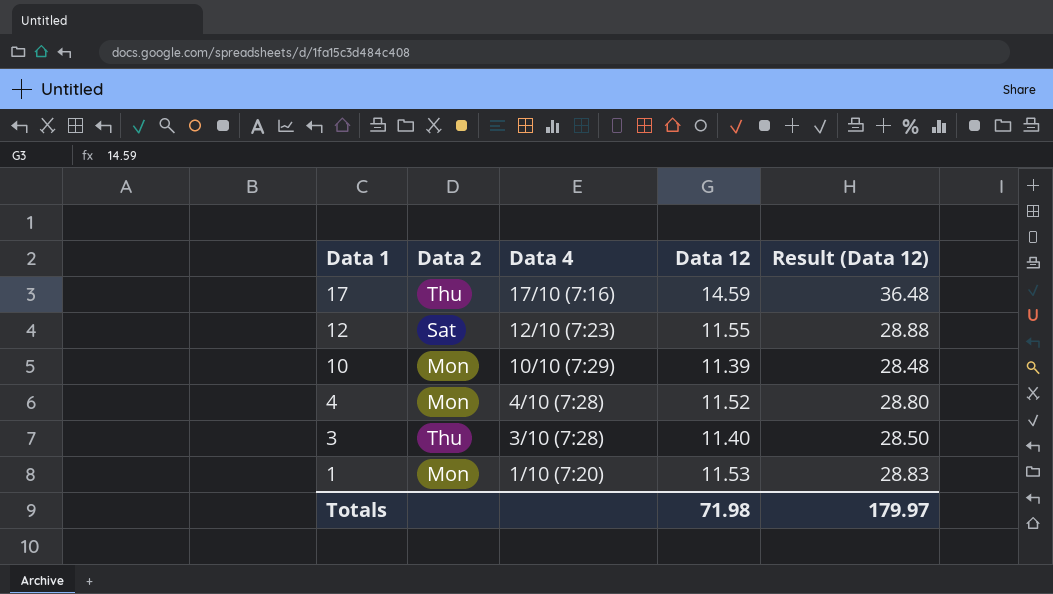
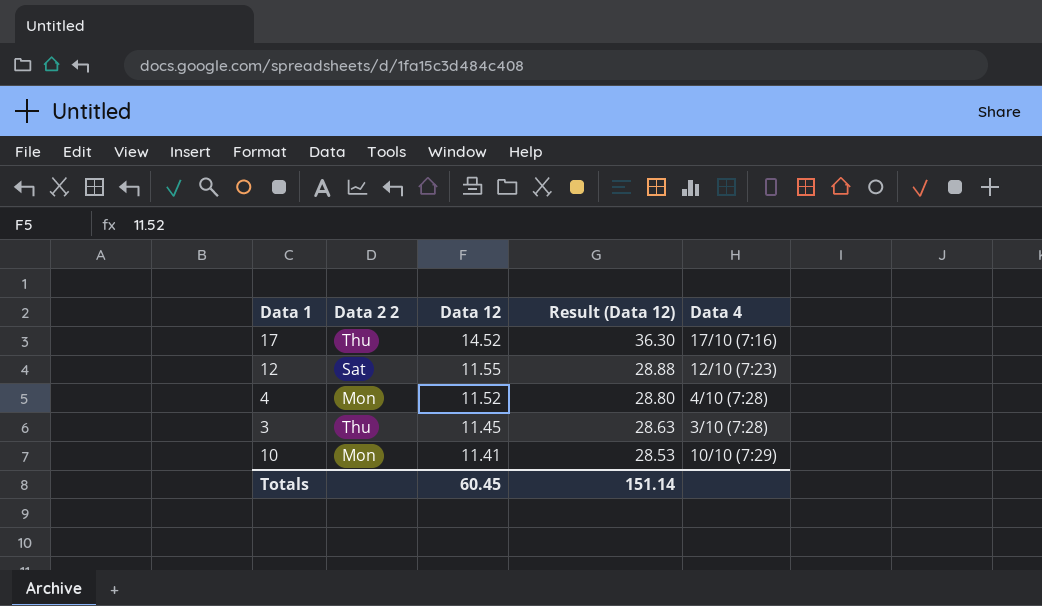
row order: Data 1 descending -> Data 12 descending
column name: Data 2 -> Data 2 2
column Data 4 | position: 3 -> 5
row 1: Mon | 1/10 (7:20) | 11.53 | 28.83 -> none
17 | Data 12: 14.59 -> 14.52
17 | Result (Data 12): 36.48 -> 36.30
3 | Data 12: 11.40 -> 11.45
3 | Result (Data 12): 28.50 -> 28.63
10 | Data 12: 11.39 -> 11.41
10 | Result (Data 12): 28.48 -> 28.53
Totals | Data 12: 71.98 -> 60.45
Totals | Result (Data 12): 179.97 -> 151.14

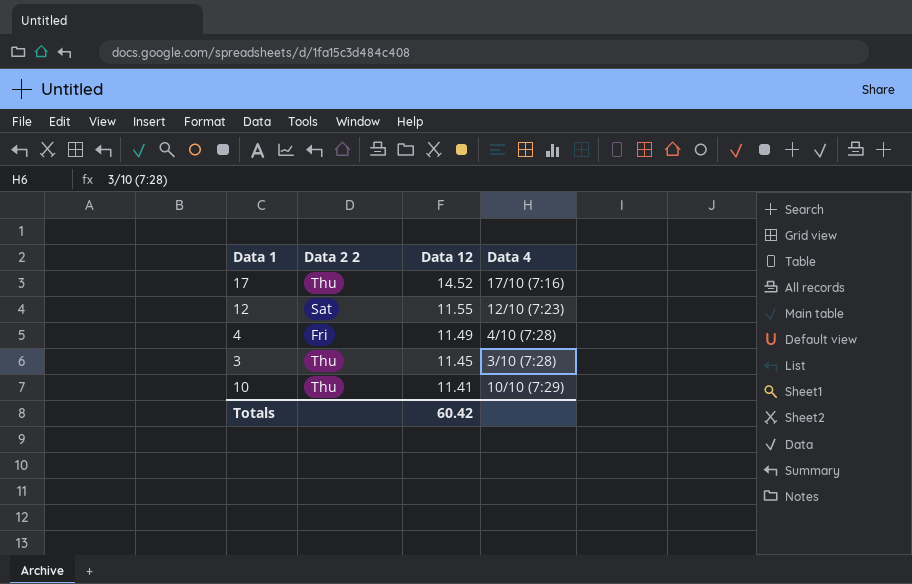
column Result (Data 12) | formula: [Data 12] * 2.5 -> none
4 | Data 2 2: Mon -> Fri
4 | Data 12: 11.52 -> 11.49
10 | Data 2 2: Mon -> Thu
Totals | Data 12: 60.45 -> 60.42

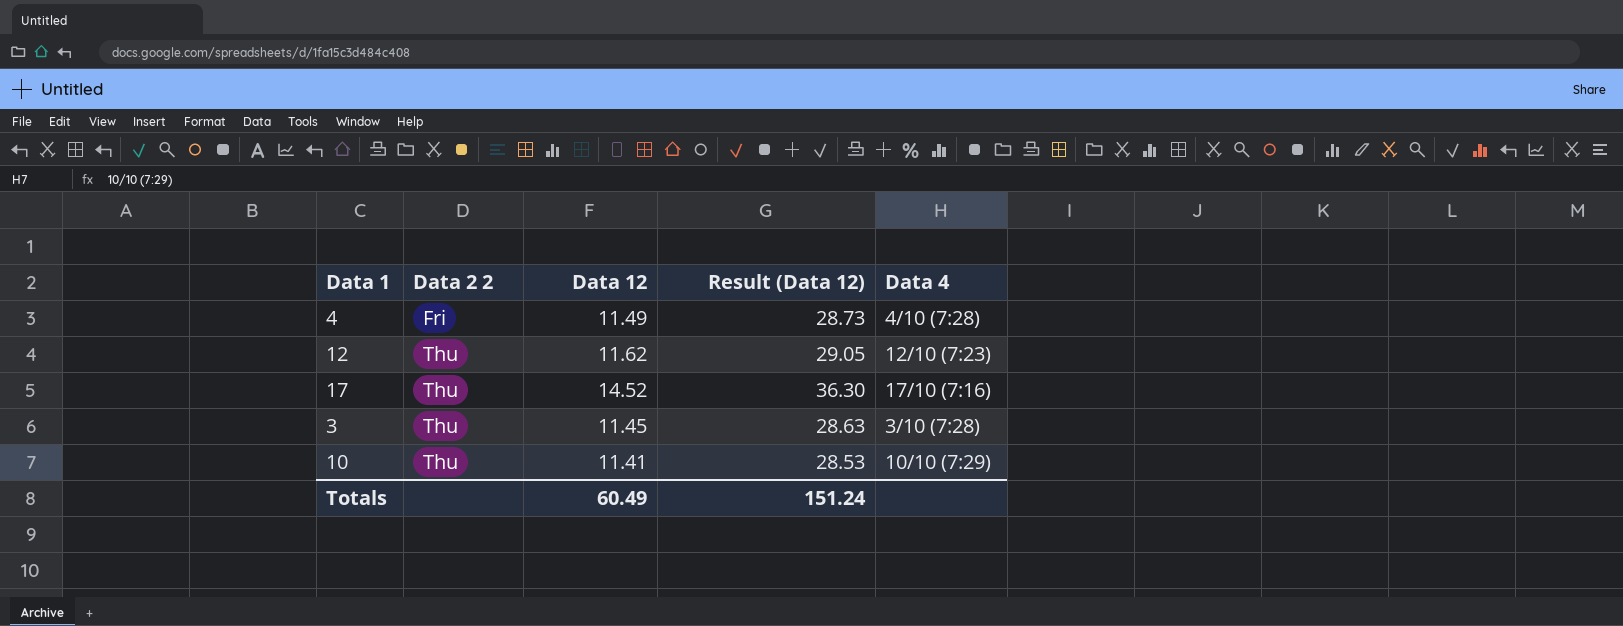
row order: Data 12 descending -> Data 2 2 ascending
column Result (Data 12) | formula: none -> [Data 12] * 2.5
12 | Data 2 2: Sat -> Thu
12 | Data 12: 11.55 -> 11.62
Totals | Data 12: 60.42 -> 60.49

